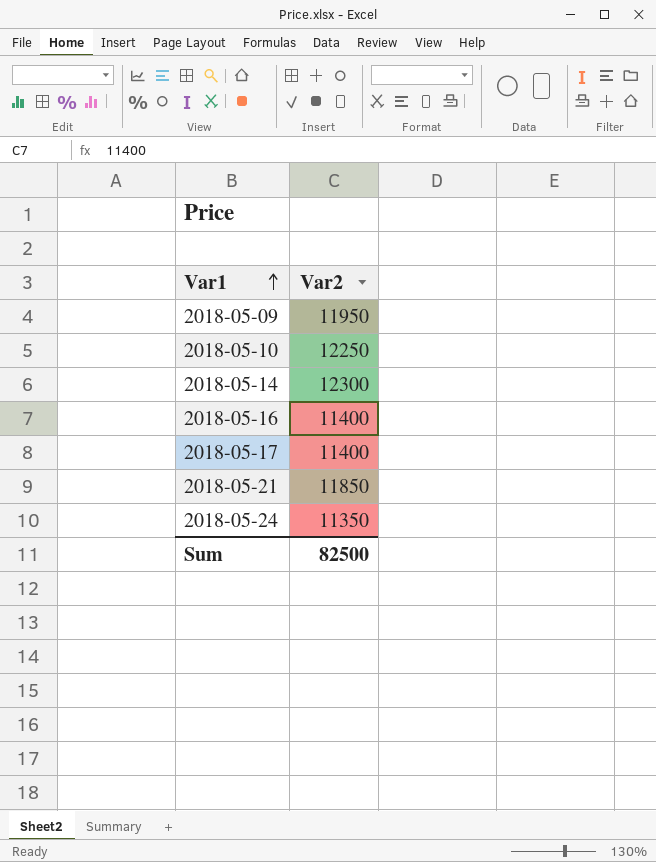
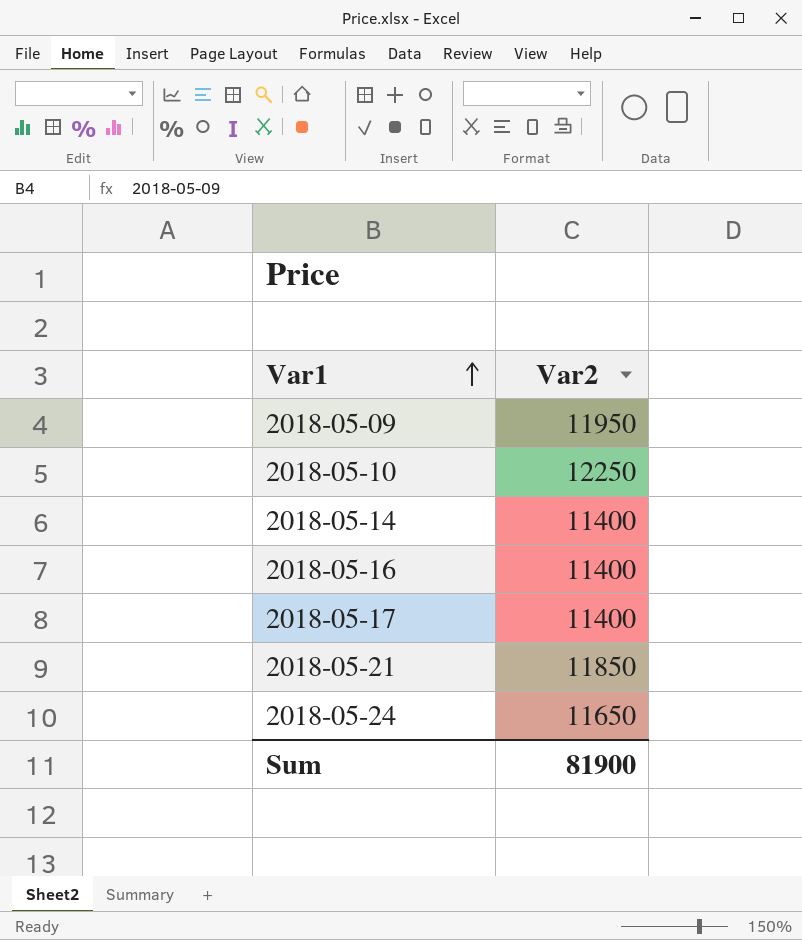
2018-05-14 | Var2: 12300 -> 11400
2018-05-24 | Var2: 11350 -> 11650
Sum | Var2: 82500 -> 81900

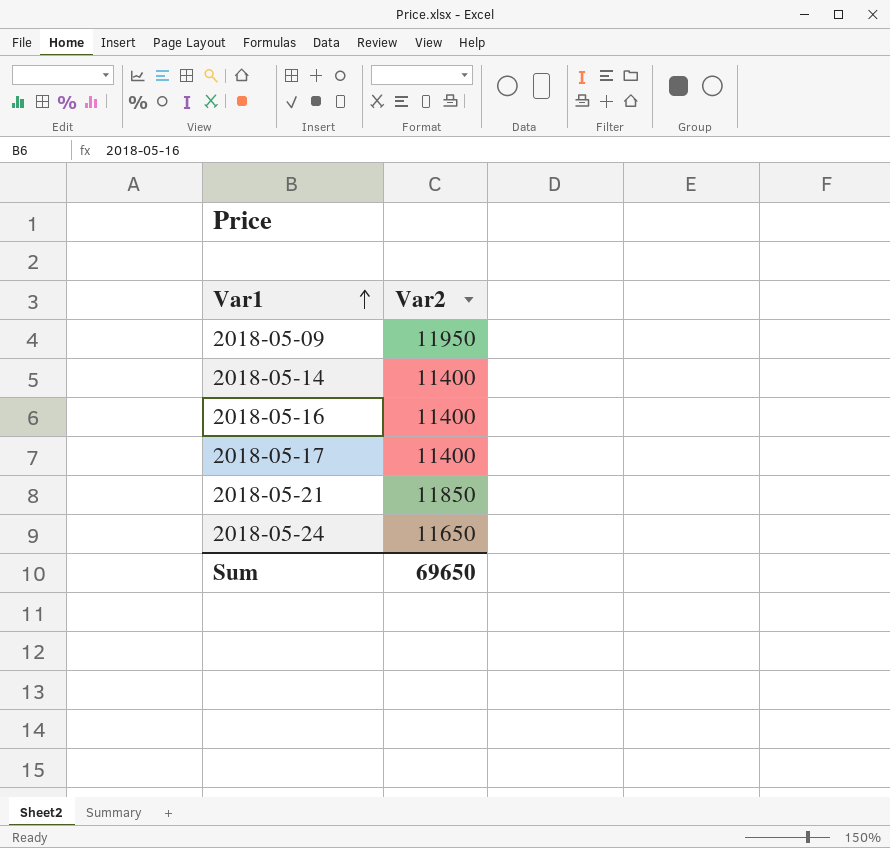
row 2018-05-10: 12250 -> none
Sum | Var2: 81900 -> 69650

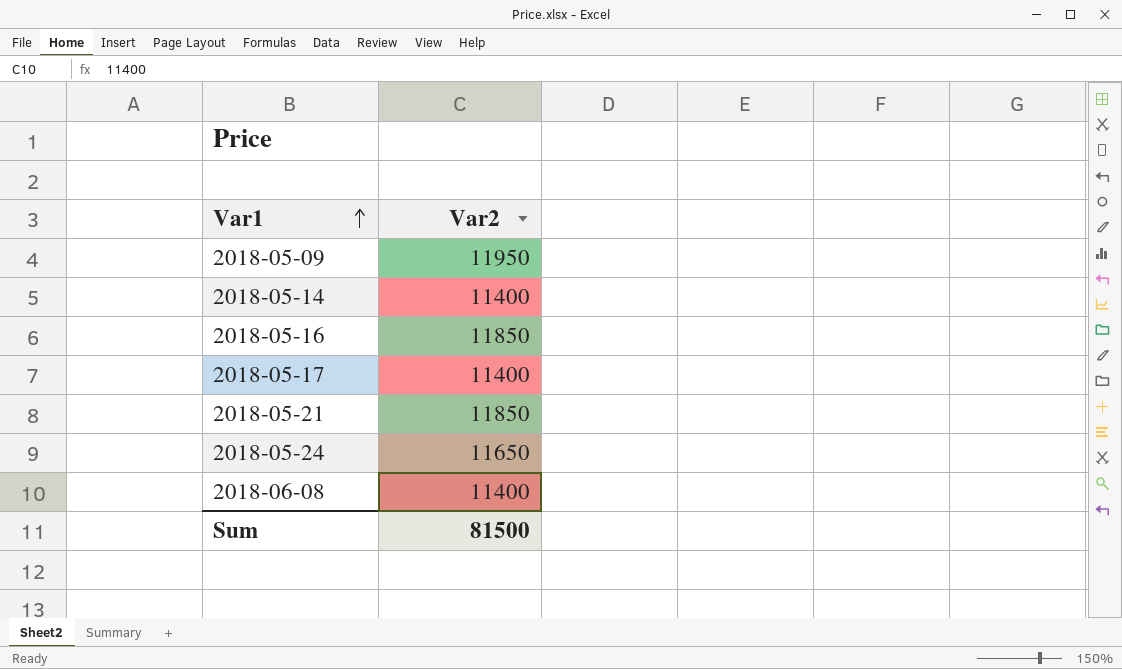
2018-05-16 | Var2: 11400 -> 11850
row 2018-06-08: none -> 11400
Sum | Var2: 69650 -> 81500

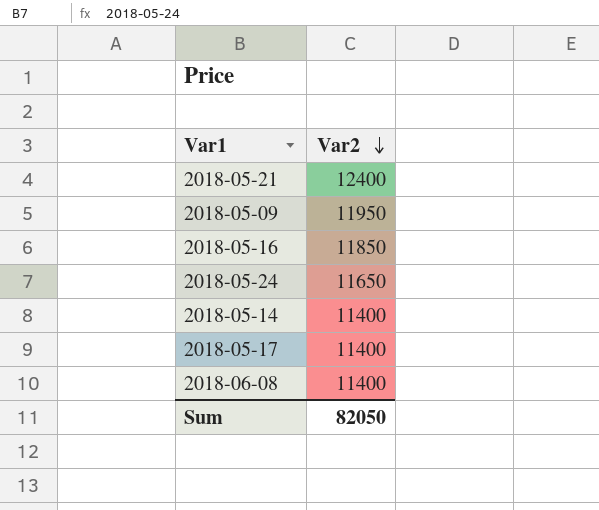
row order: Var1 ascending -> Var2 descending
2018-05-21 | Var2: 11850 -> 12400
Sum | Var2: 81500 -> 82050

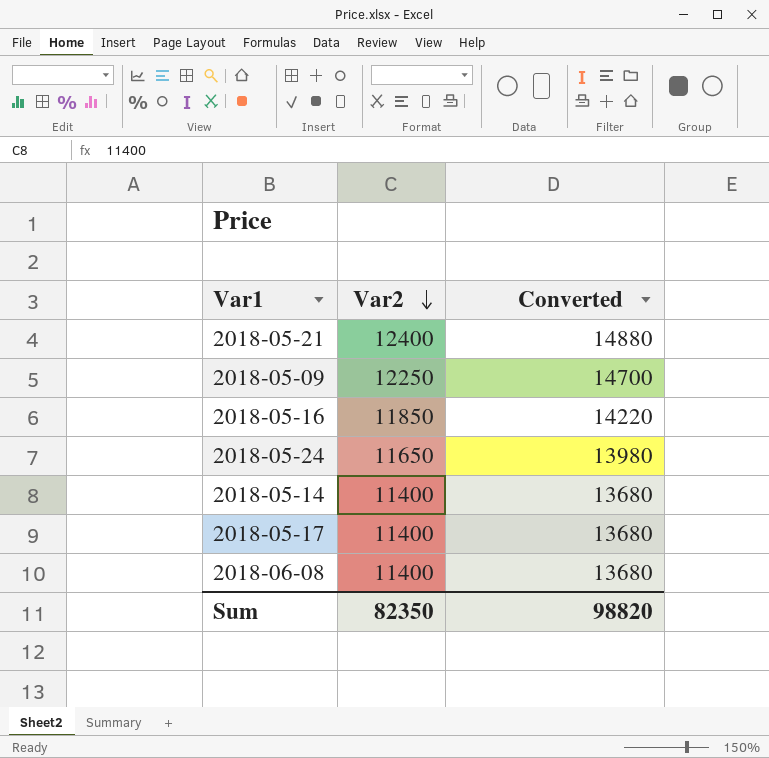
column Converted | formula: none -> [Var2] * 1.2
2018-05-09 | Var2: 11950 -> 12250
Sum | Var2: 82050 -> 82350

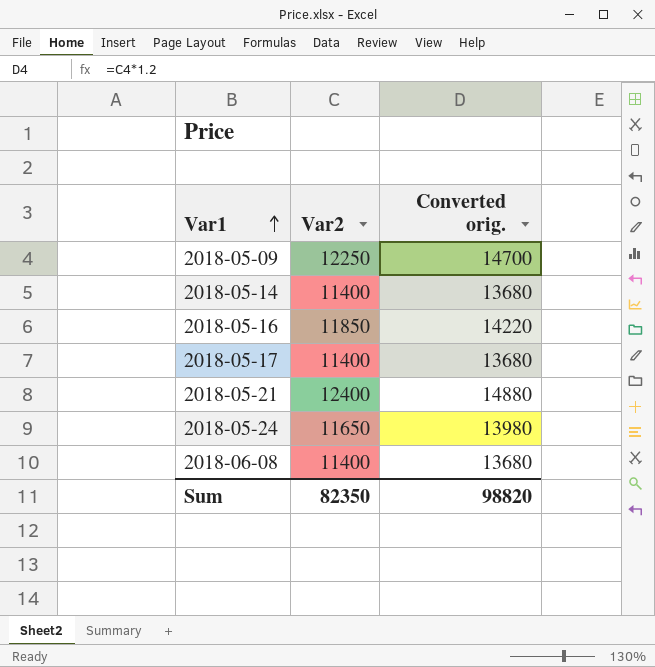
row order: Var2 descending -> Var1 ascending
column name: Converted -> Converted orig.

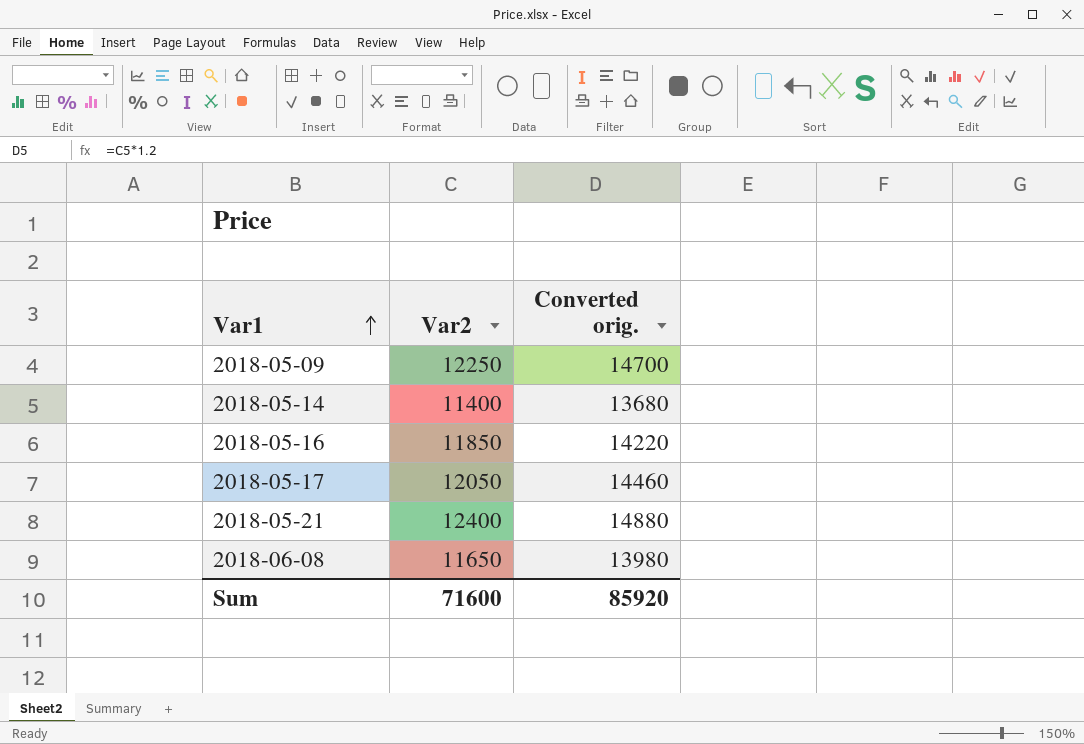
row 2018-05-24: 11650 | 13980 -> none
2018-05-17 | Var2: 11400 -> 12050
2018-05-17 | Converted orig.: 13680 -> 14460
2018-06-08 | Var2: 11400 -> 11650
2018-06-08 | Converted orig.: 13680 -> 13980
Sum | Var2: 82350 -> 71600
Sum | Converted orig.: 98820 -> 85920

